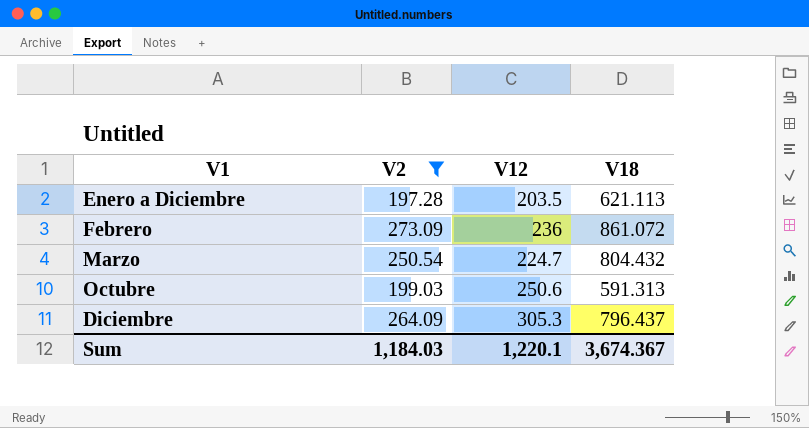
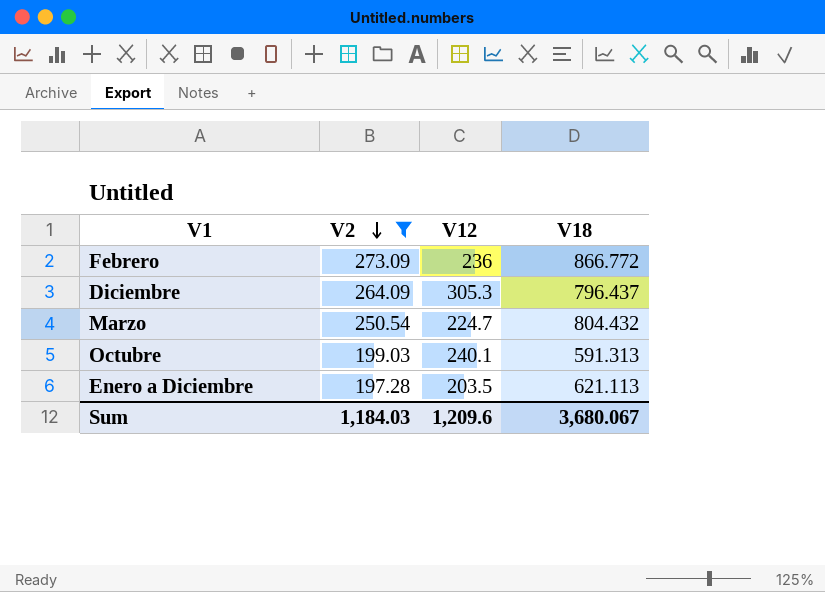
row order: none -> V2 descending
Febrero | V18: 861.072 -> 866.772
Octubre | V12: 250.6 -> 240.1
Sum | V12: 1,220.1 -> 1,209.6
Sum | V18: 3,674.367 -> 3,680.067

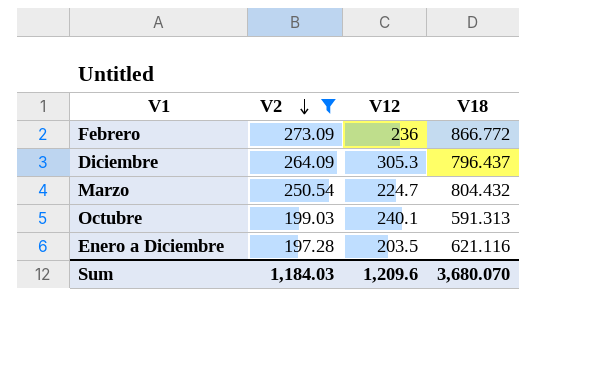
Enero a Diciembre | V18: 621.113 -> 621.116
Sum | V18: 3,680.067 -> 3,680.070

